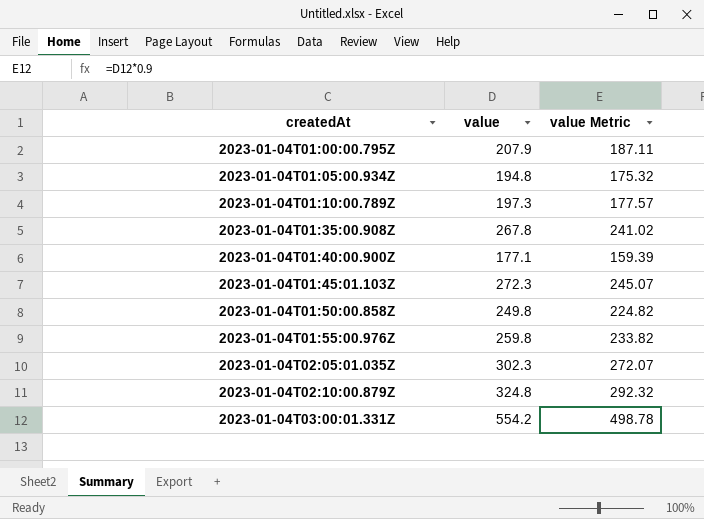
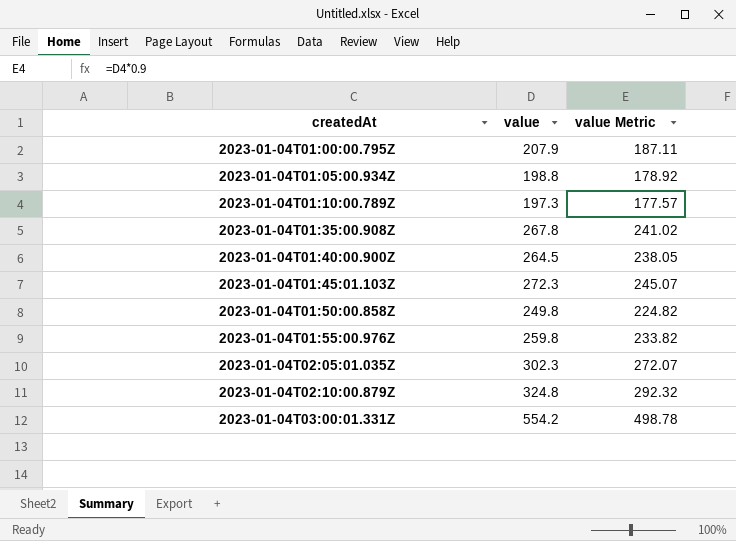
2023-01-04T01:05:00.934Z | value: 194.8 -> 198.8
2023-01-04T01:05:00.934Z | value Metric: 175.32 -> 178.92
2023-01-04T01:40:00.900Z | value: 177.1 -> 264.5
2023-01-04T01:40:00.900Z | value Metric: 159.39 -> 238.05

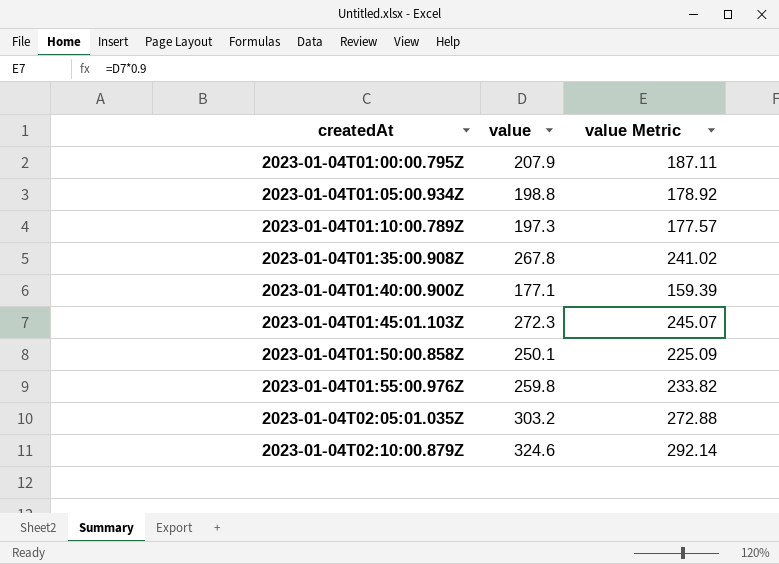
row 2023-01-04T03:00:01.331Z: 554.2 | 498.78 -> none
2023-01-04T01:40:00.900Z | value: 264.5 -> 177.1
2023-01-04T01:40:00.900Z | value Metric: 238.05 -> 159.39
2023-01-04T01:50:00.858Z | value: 249.8 -> 250.1
2023-01-04T01:50:00.858Z | value Metric: 224.82 -> 225.09
2023-01-04T02:05:01.035Z | value: 302.3 -> 303.2
2023-01-04T02:05:01.035Z | value Metric: 272.07 -> 272.88
2023-01-04T02:10:00.879Z | value: 324.8 -> 324.6
2023-01-04T02:10:00.879Z | value Metric: 292.32 -> 292.14

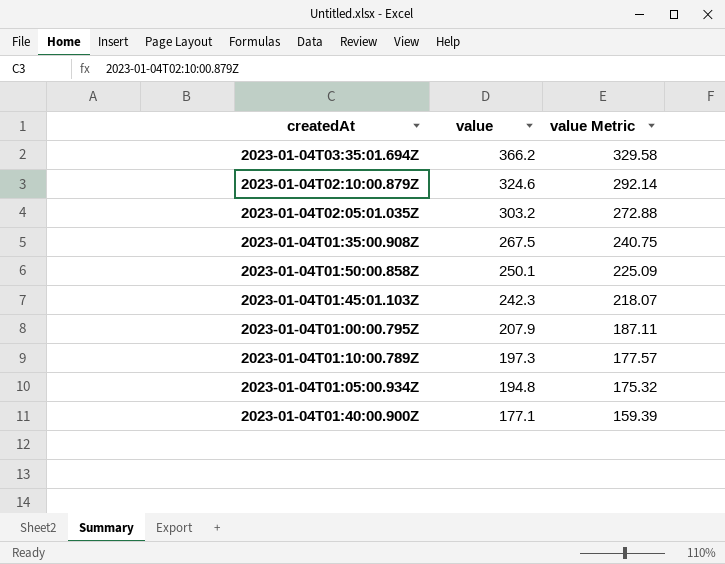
row order: createdAt ascending -> value descending
row 2023-01-04T01:55:00.976Z: 259.8 | 233.82 -> none
row 2023-01-04T03:35:01.694Z: none -> 366.2 | 329.58
2023-01-04T01:35:00.908Z | value: 267.8 -> 267.5
2023-01-04T01:35:00.908Z | value Metric: 241.02 -> 240.75
2023-01-04T01:45:01.103Z | value: 272.3 -> 242.3
2023-01-04T01:45:01.103Z | value Metric: 245.07 -> 218.07
2023-01-04T01:05:00.934Z | value: 198.8 -> 194.8
2023-01-04T01:05:00.934Z | value Metric: 178.92 -> 175.32

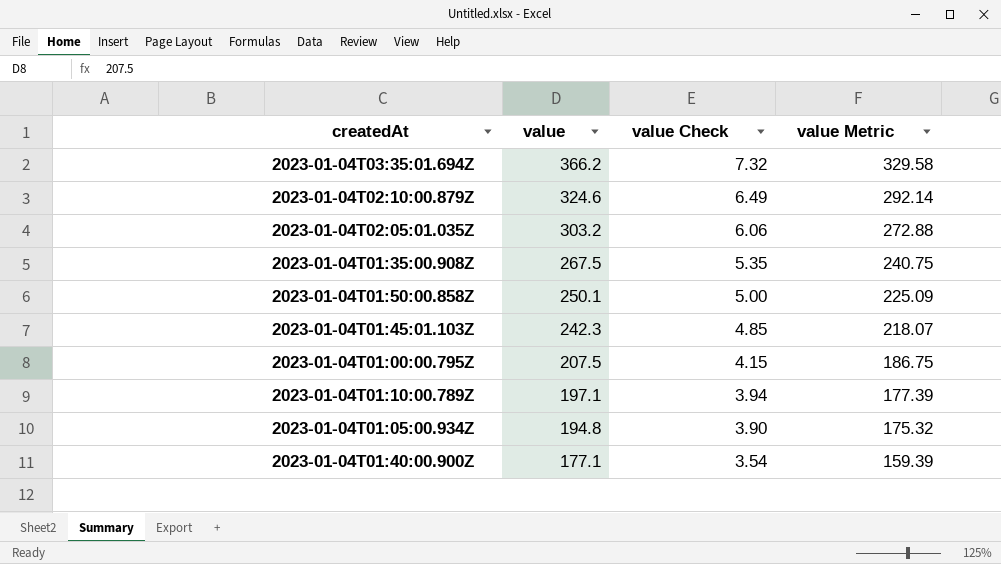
column value Check | formula: none -> [value] * 0.02
2023-01-04T01:00:00.795Z | value: 207.9 -> 207.5
2023-01-04T01:00:00.795Z | value Metric: 187.11 -> 186.75
2023-01-04T01:10:00.789Z | value: 197.3 -> 197.1
2023-01-04T01:10:00.789Z | value Metric: 177.57 -> 177.39

